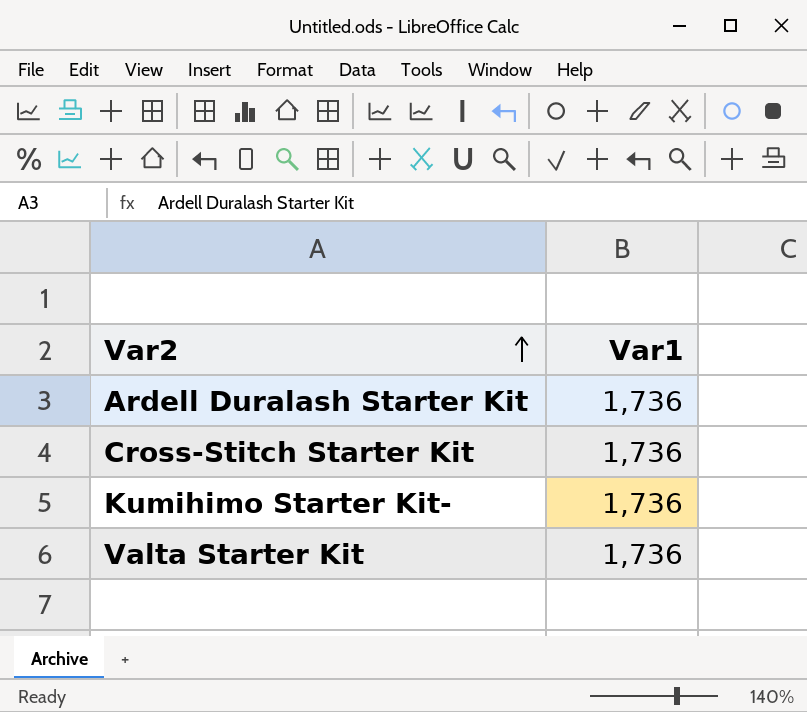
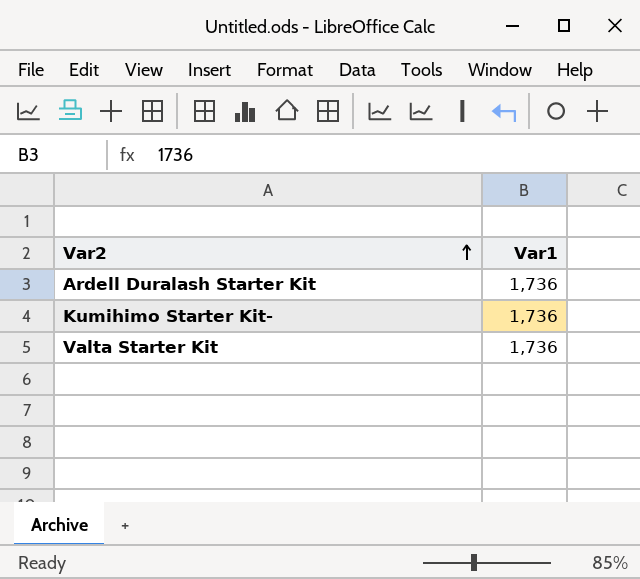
row Cross-Stitch Starter Kit: 1,736 -> none

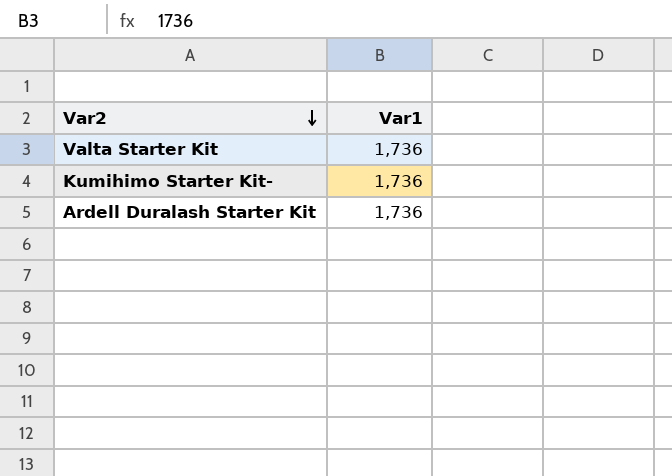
row order: Var2 ascending -> Var2 descending

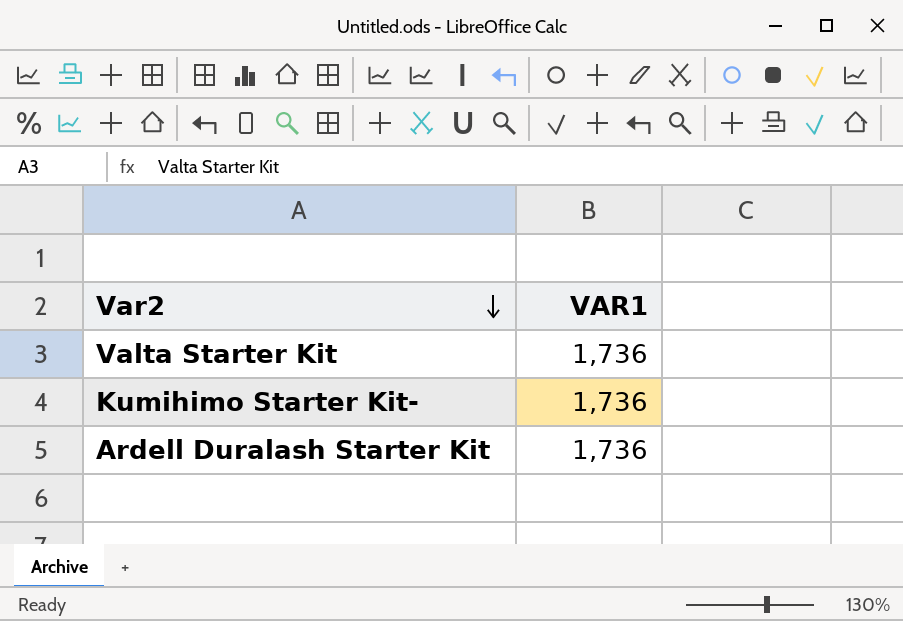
column name: Var1 -> VAR1

